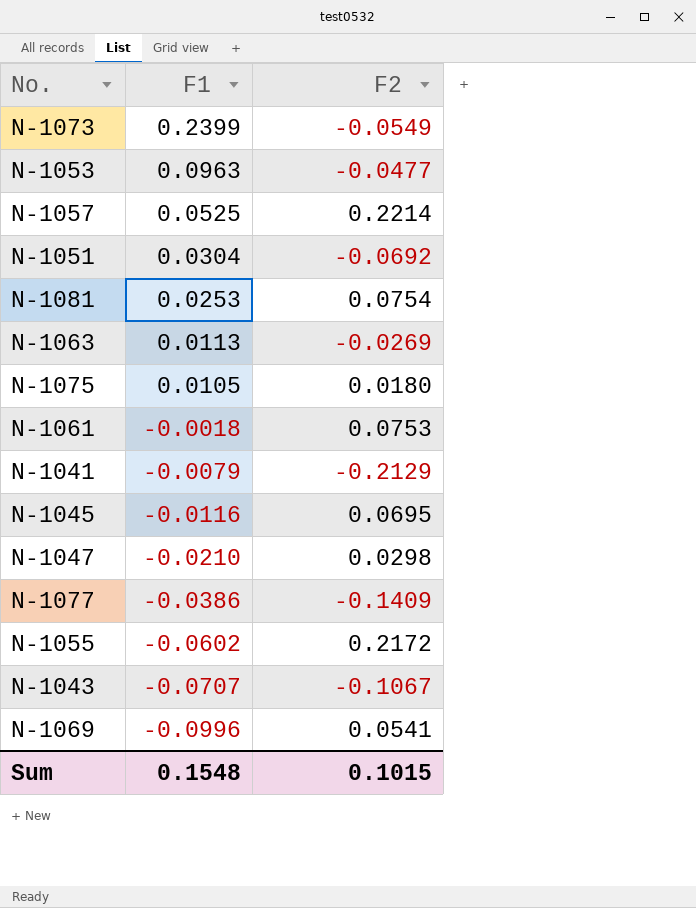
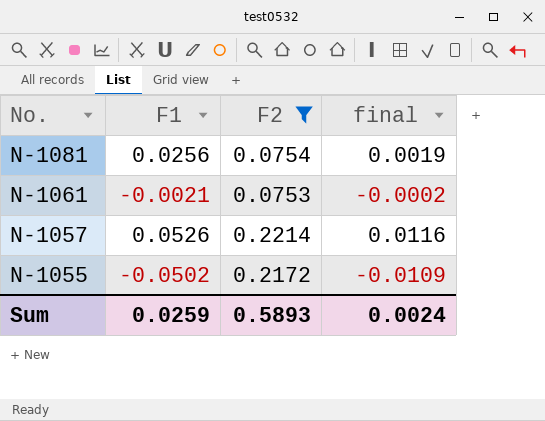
filter: none -> F2 >= 0.0753
row order: F1 descending -> No. descending
column final | formula: none -> [F1] * [F2]
N-1081 | F1: 0.0253 -> 0.0256
N-1061 | F1: -0.0018 -> -0.0021
N-1057 | F1: 0.0525 -> 0.0526
N-1055 | F1: -0.0602 -> -0.0502
Sum | F1: 0.1548 -> 0.0259
Sum | F2: 0.1015 -> 0.5893

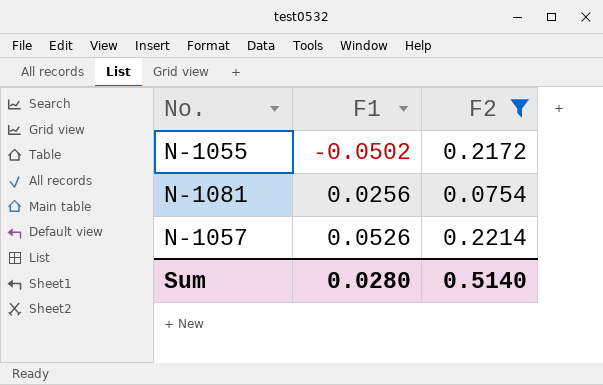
row order: No. descending -> F1 ascending
column final | formula: [F1] * [F2] -> none
row N-1061: -0.0021 | 0.0753 | -0.0002 -> none
Sum | F1: 0.0259 -> 0.0280
Sum | F2: 0.5893 -> 0.5140

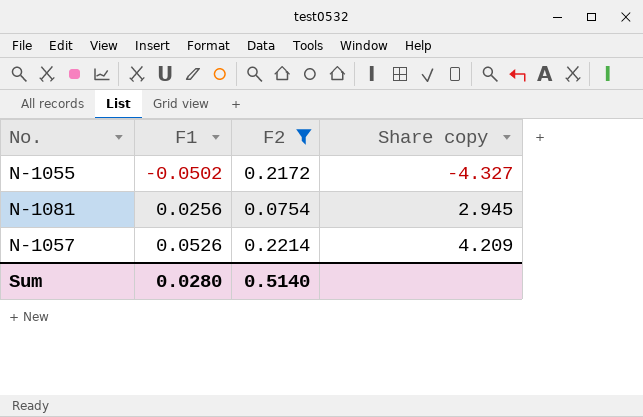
column Share copy | formula: none -> [F2] / [F1]

